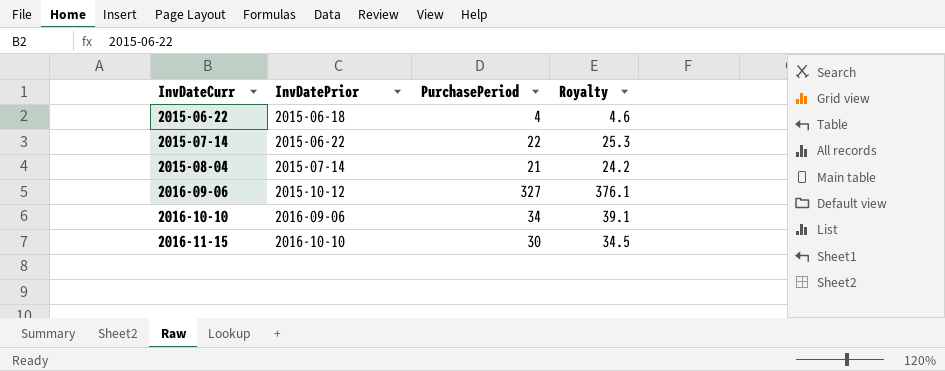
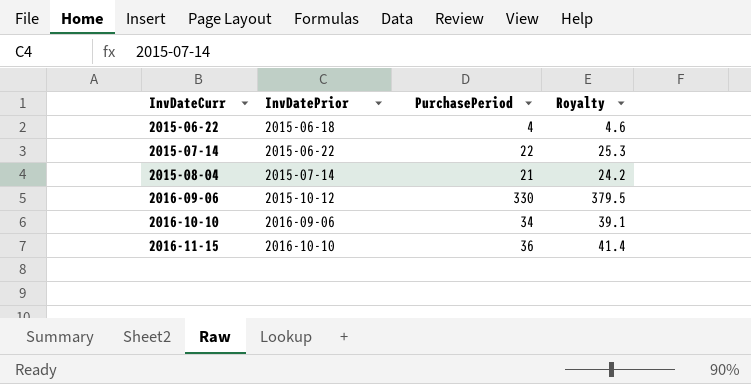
2016-09-06 | PurchasePeriod: 327 -> 330
2016-09-06 | Royalty: 376.1 -> 379.5
2016-11-15 | PurchasePeriod: 30 -> 36
2016-11-15 | Royalty: 34.5 -> 41.4

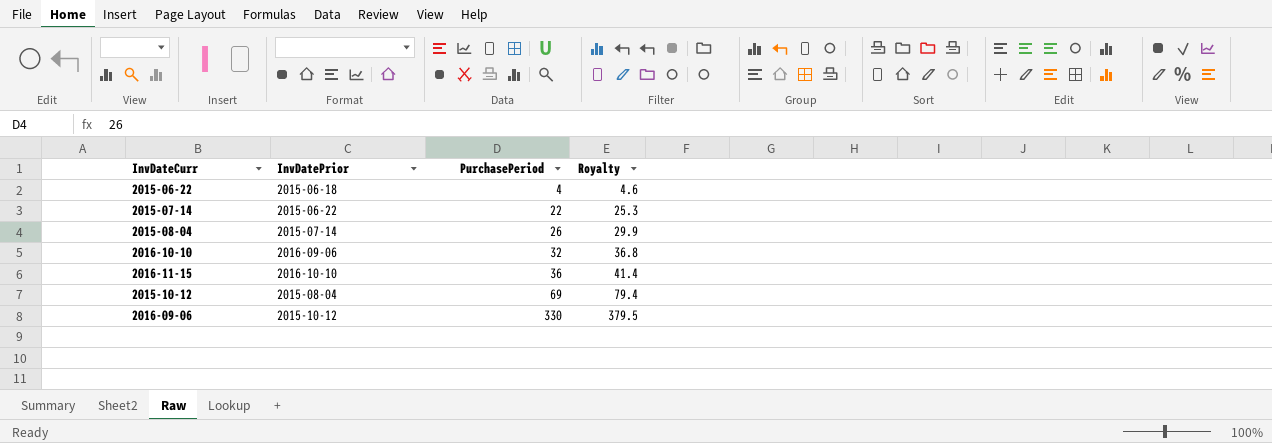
row order: InvDateCurr ascending -> PurchasePeriod ascending
2015-08-04 | PurchasePeriod: 21 -> 26
2015-08-04 | Royalty: 24.2 -> 29.9
2016-10-10 | PurchasePeriod: 34 -> 32
2016-10-10 | Royalty: 39.1 -> 36.8
row 2015-10-12: none -> 2015-08-04 | 69 | 79.4

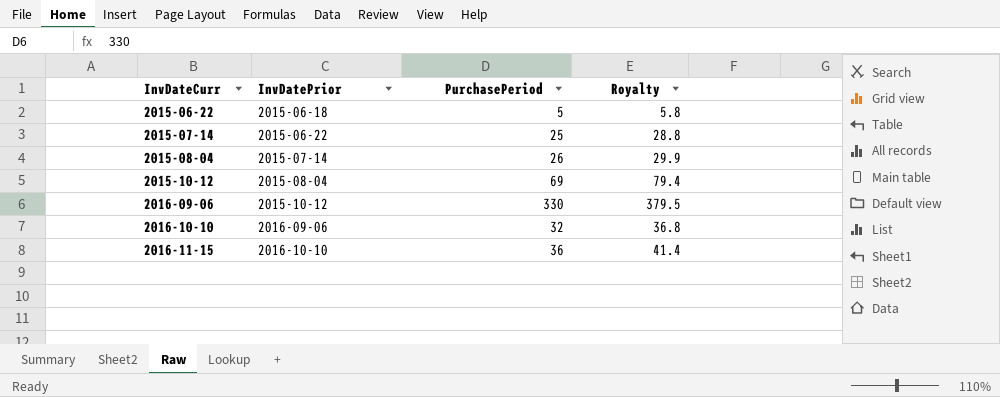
row order: PurchasePeriod ascending -> InvDateCurr ascending
2015-06-22 | PurchasePeriod: 4 -> 5
2015-06-22 | Royalty: 4.6 -> 5.8
2015-07-14 | PurchasePeriod: 22 -> 25
2015-07-14 | Royalty: 25.3 -> 28.8

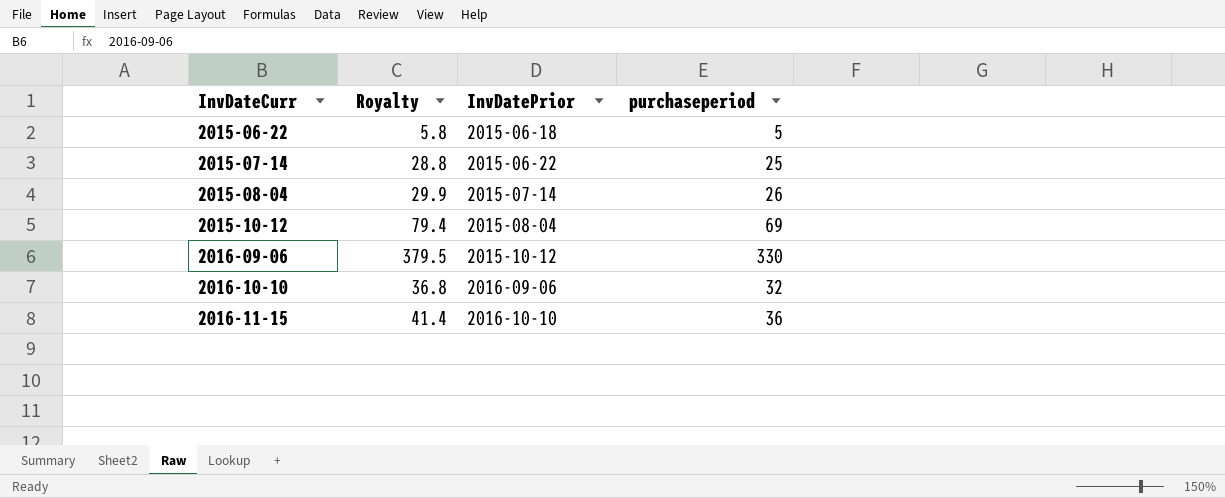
column Royalty | position: 4 -> 2
column name: PurchasePeriod -> purchaseperiod

